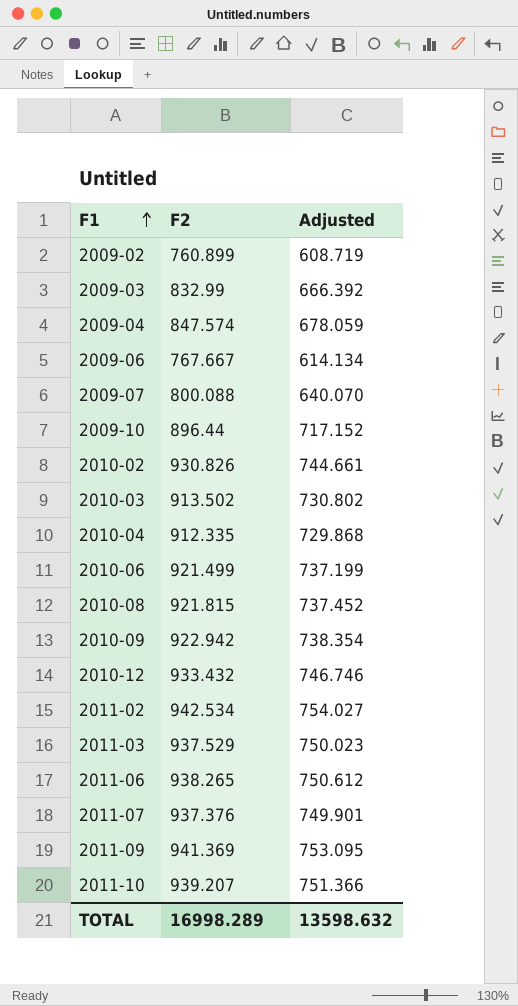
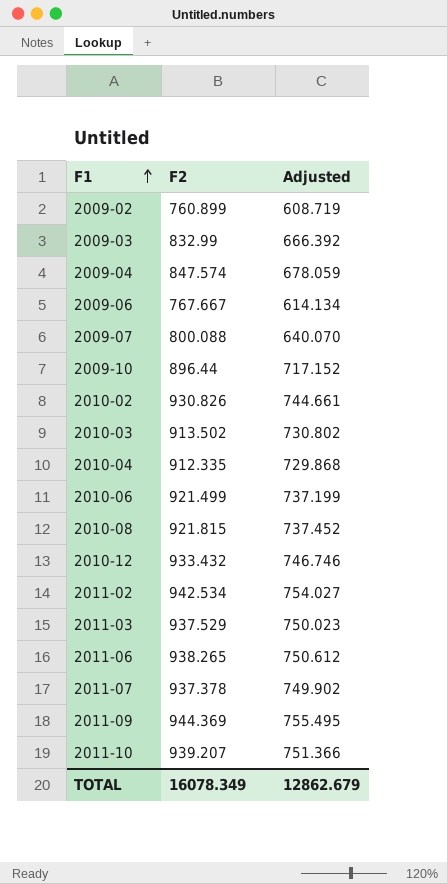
row 2010-09: 922.942 | 738.354 -> none
2011-07 | F2: 937.376 -> 937.378
2011-07 | Adjusted: 749.901 -> 749.902
2011-09 | F2: 941.369 -> 944.369
2011-09 | Adjusted: 753.095 -> 755.495
TOTAL | F2: 16998.289 -> 16078.349
TOTAL | Adjusted: 13598.632 -> 12862.679

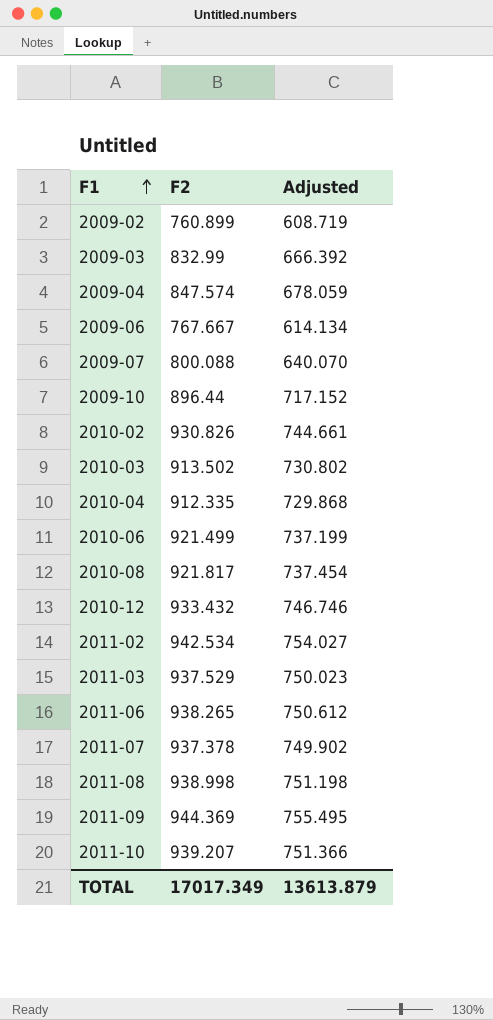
2010-08 | F2: 921.815 -> 921.817
2010-08 | Adjusted: 737.452 -> 737.454
row 2011-08: none -> 938.998 | 751.198
TOTAL | F2: 16078.349 -> 17017.349
TOTAL | Adjusted: 12862.679 -> 13613.879

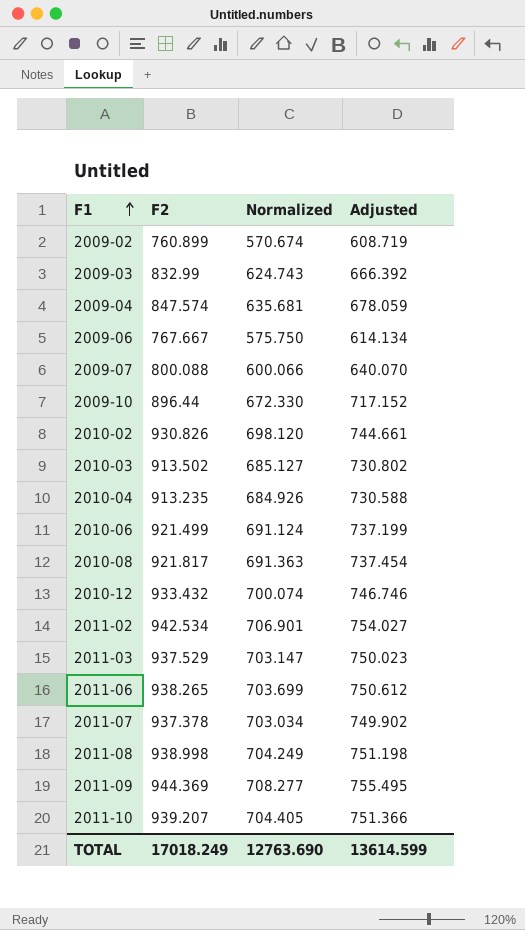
column Normalized | formula: none -> [F2] * 0.75
2010-04 | F2: 912.335 -> 913.235
2010-04 | Adjusted: 729.868 -> 730.588
TOTAL | F2: 17017.349 -> 17018.249
TOTAL | Adjusted: 13613.879 -> 13614.599

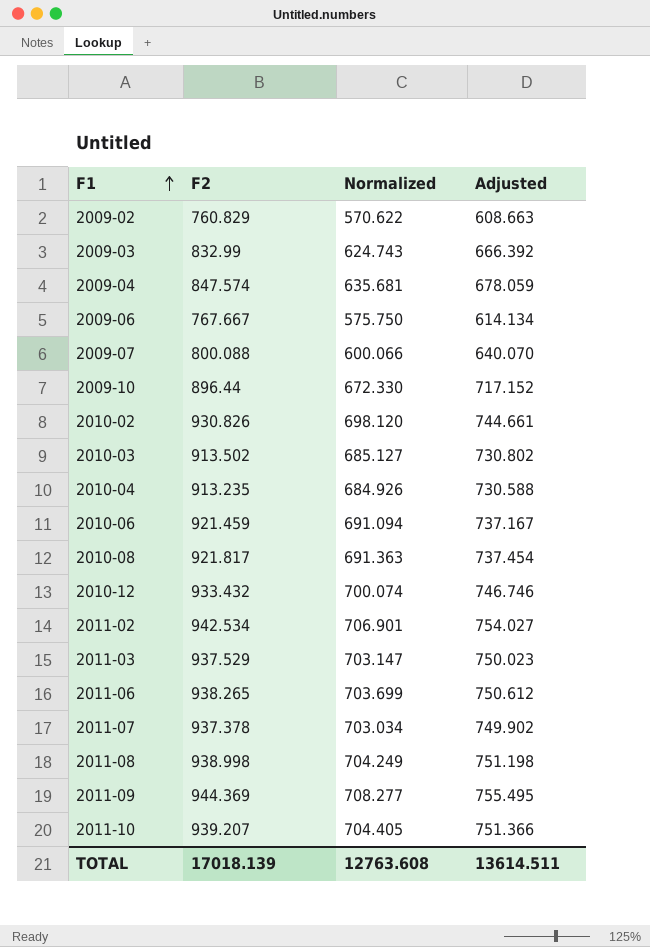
2009-02 | F2: 760.899 -> 760.829
2009-02 | Normalized: 570.674 -> 570.622
2009-02 | Adjusted: 608.719 -> 608.663
2010-06 | F2: 921.499 -> 921.459
2010-06 | Normalized: 691.124 -> 691.094
2010-06 | Adjusted: 737.199 -> 737.167
TOTAL | F2: 17018.249 -> 17018.139
TOTAL | Normalized: 12763.690 -> 12763.608
TOTAL | Adjusted: 13614.599 -> 13614.511

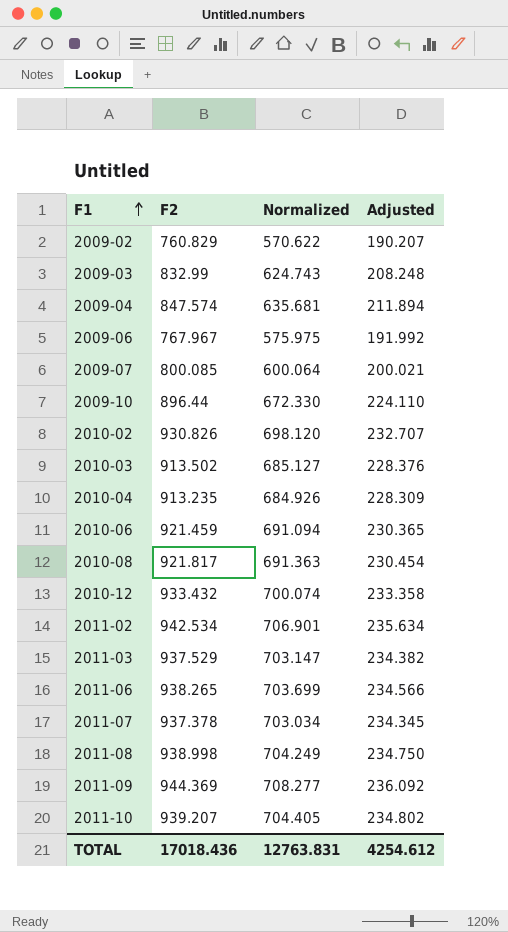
column Adjusted | formula: [F2] * 0.8 -> [F2] * 0.25
2009-06 | F2: 767.667 -> 767.967
2009-06 | Normalized: 575.750 -> 575.975
2009-07 | F2: 800.088 -> 800.085
2009-07 | Normalized: 600.066 -> 600.064
TOTAL | F2: 17018.139 -> 17018.436
TOTAL | Normalized: 12763.608 -> 12763.831
TOTAL | Adjusted: 13614.511 -> 4254.612

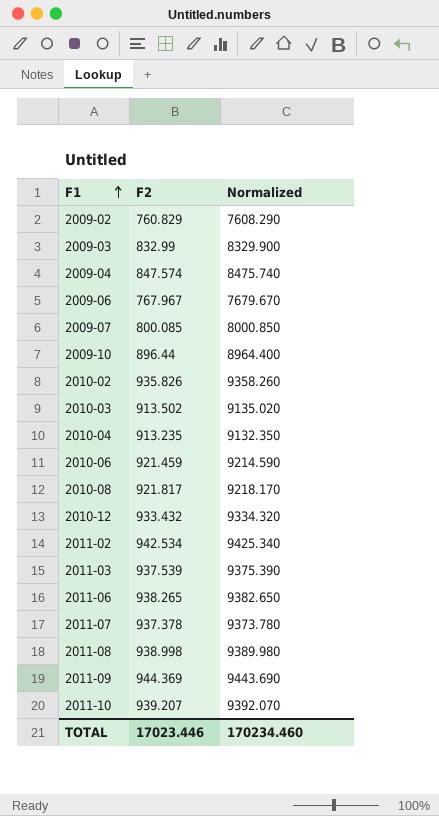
column Adjusted | formula: [F2] * 0.25 -> none
column Normalized | formula: [F2] * 0.75 -> [F2] * 10
2010-02 | F2: 930.826 -> 935.826
2011-03 | F2: 937.529 -> 937.539
TOTAL | F2: 17018.436 -> 17023.446
TOTAL | Normalized: 12763.831 -> 170234.460

